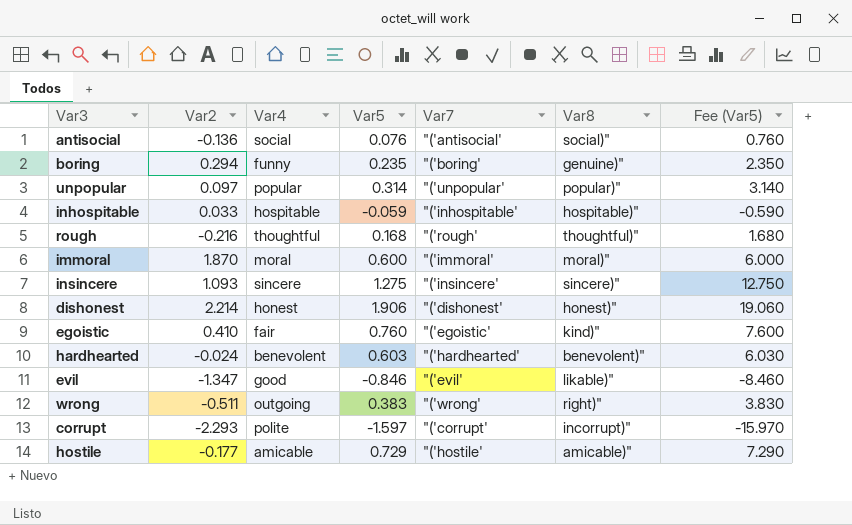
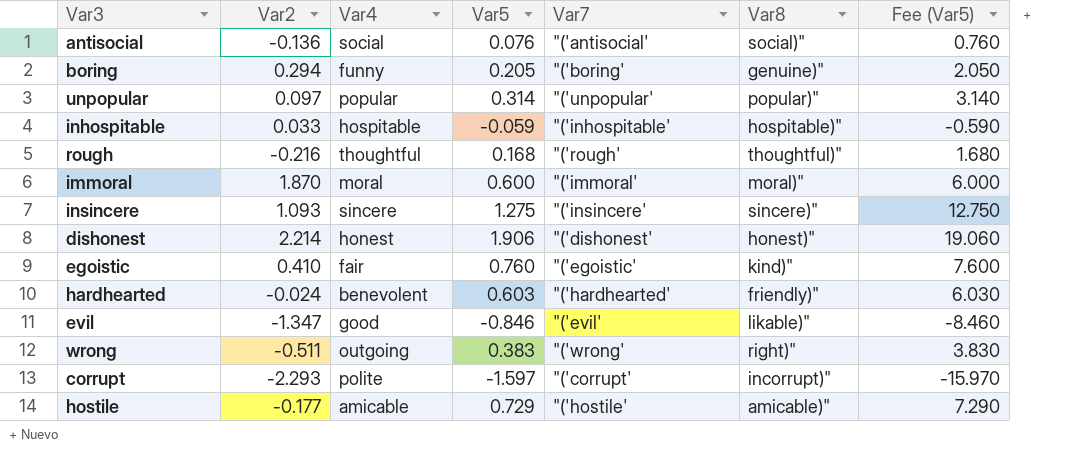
boring | Var5: 0.235 -> 0.205
boring | Fee (Var5): 2.350 -> 2.050
hardhearted | Var8: benevolent)" -> friendly)"

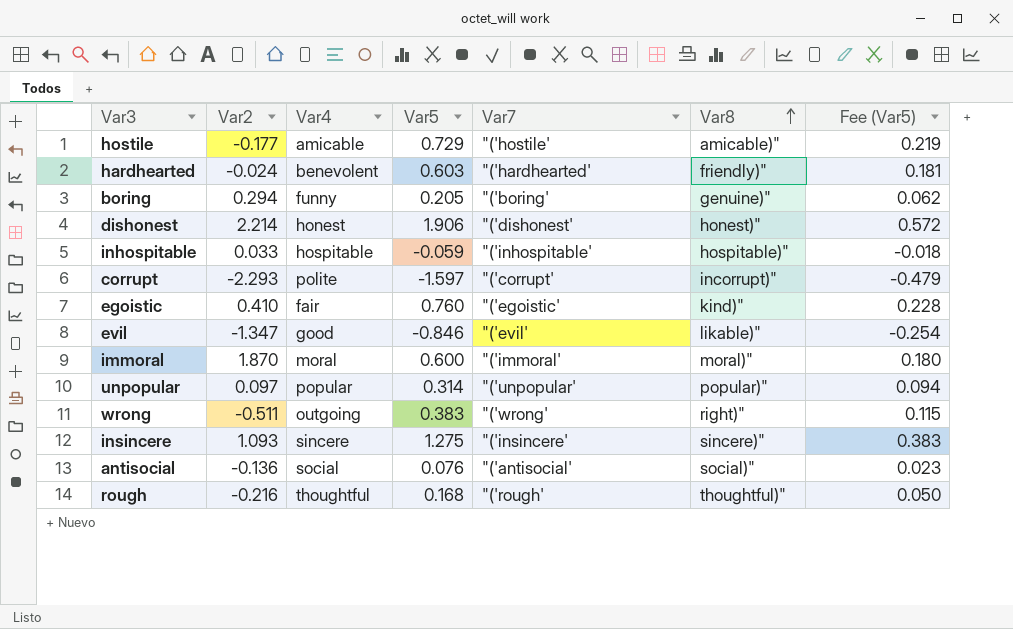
row order: none -> Var8 ascending
column Fee (Var5) | formula: [Var5] * 10 -> [Var5] * 0.3

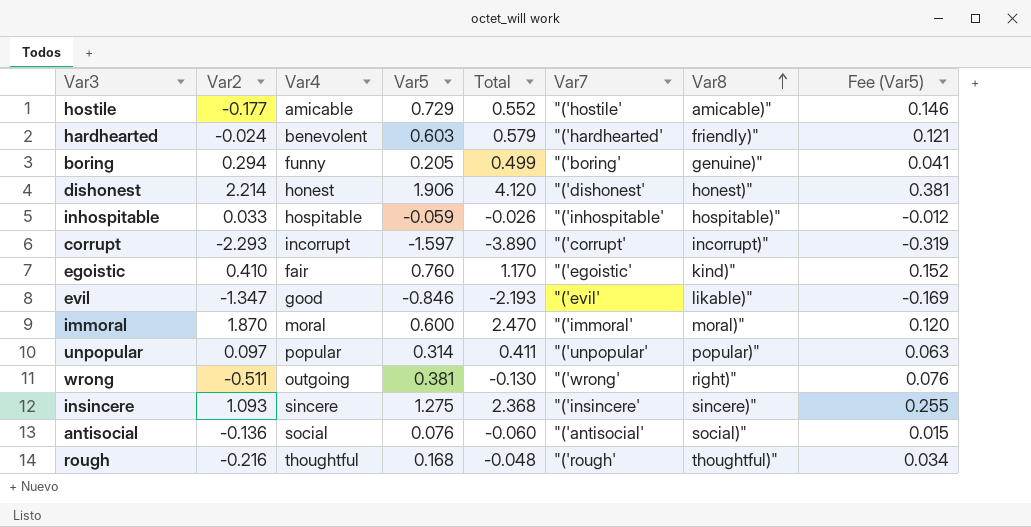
column Total | formula: none -> [Var2] + [Var5]
column Fee (Var5) | formula: [Var5] * 0.3 -> [Var5] * 0.2
corrupt | Var4: polite -> incorrupt
wrong | Var5: 0.383 -> 0.381

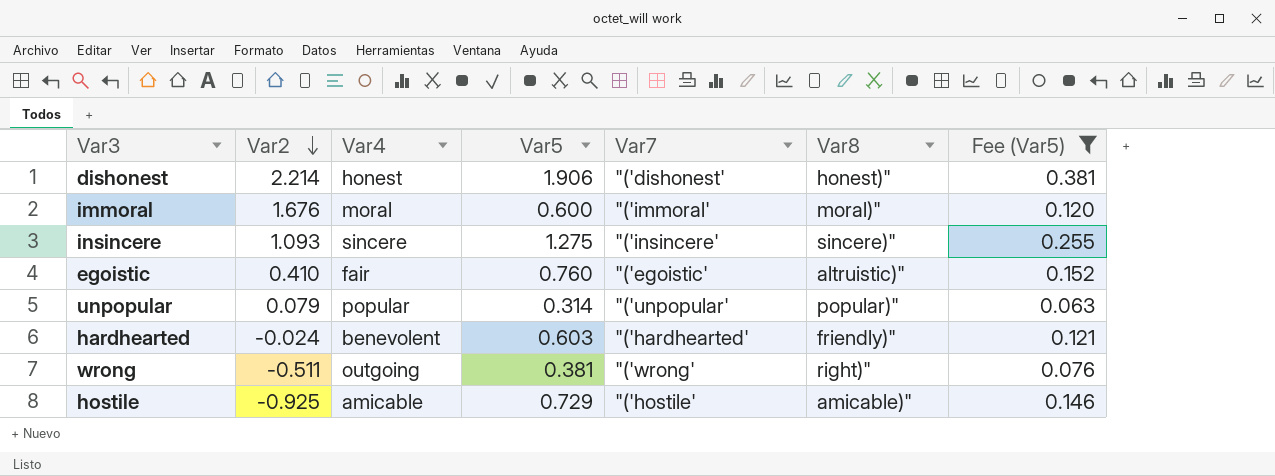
filter: none -> Fee (Var5) >= 0.063
row order: Var8 ascending -> Var2 descending
column Total | formula: [Var2] + [Var5] -> none
immoral | Var2: 1.870 -> 1.676
egoistic | Var8: kind)" -> altruistic)"
unpopular | Var2: 0.097 -> 0.079
hostile | Var2: -0.177 -> -0.925

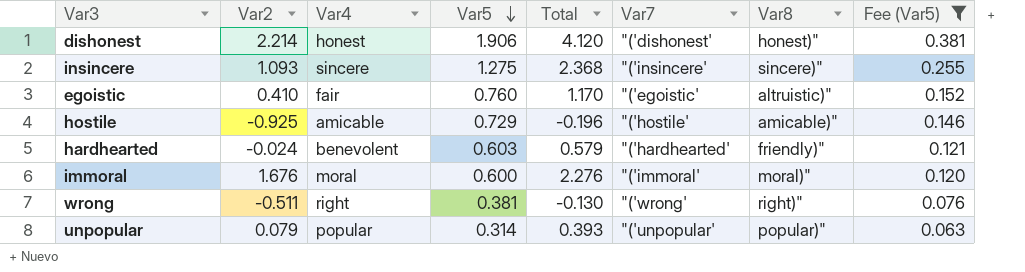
row order: Var2 descending -> Var5 descending
column Total | formula: none -> [Var2] + [Var5]
wrong | Var4: outgoing -> right

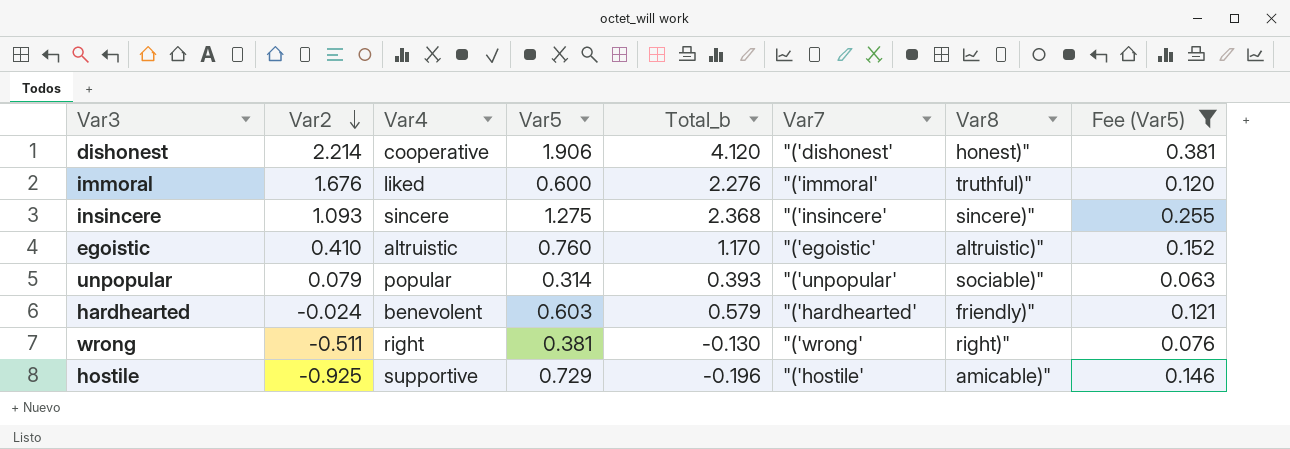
row order: Var5 descending -> Var2 descending
column name: Total -> Total_b
dishonest | Var4: honest -> cooperative
immoral | Var4: moral -> liked
immoral | Var8: moral)" -> truthful)"
egoistic | Var4: fair -> altruistic
unpopular | Var8: popular)" -> sociable)"
hostile | Var4: amicable -> supportive

